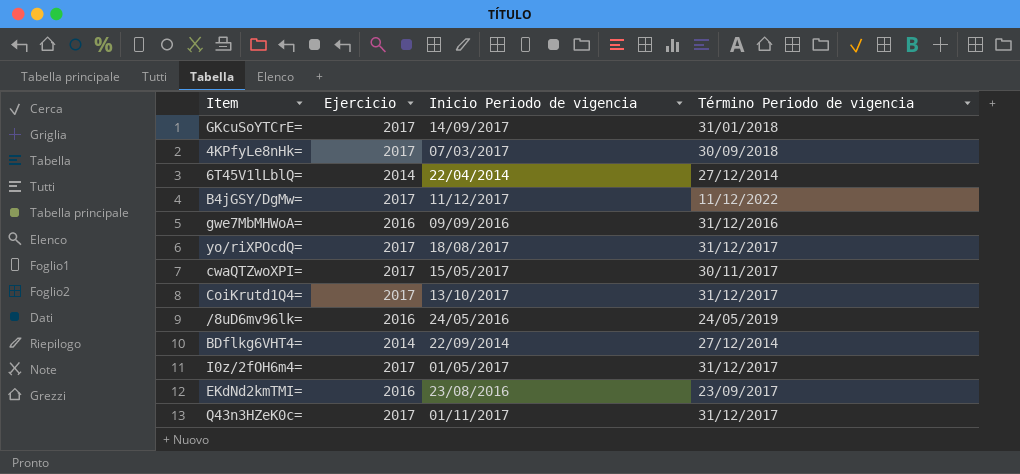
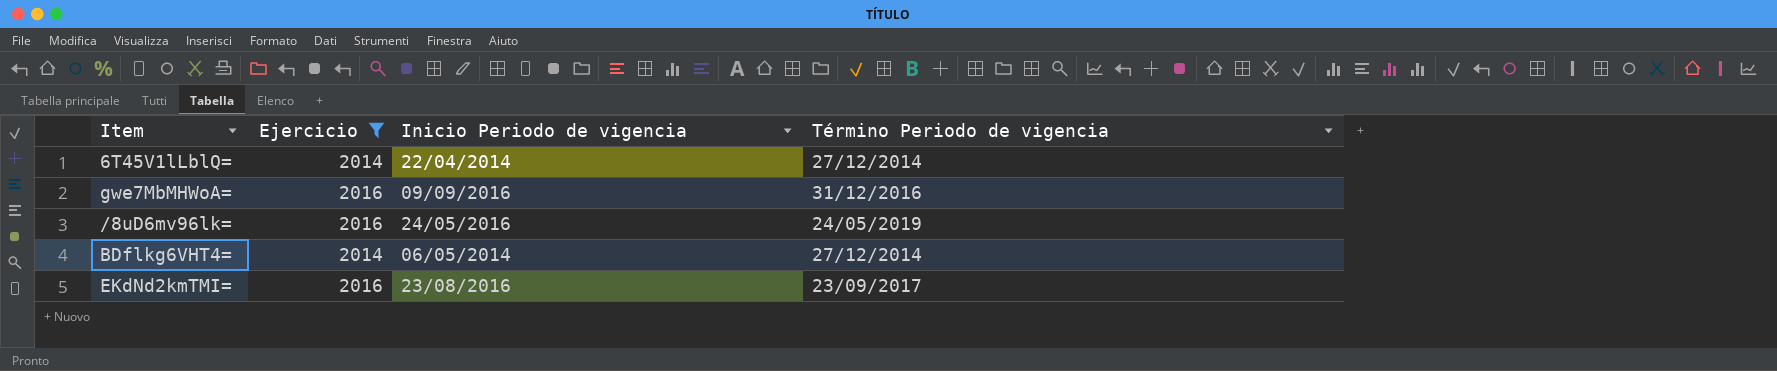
filter: none -> Ejercicio != 2017
BDflkg6VHT4= | Inicio Periodo de vigencia: 22/09/2014 -> 06/05/2014

